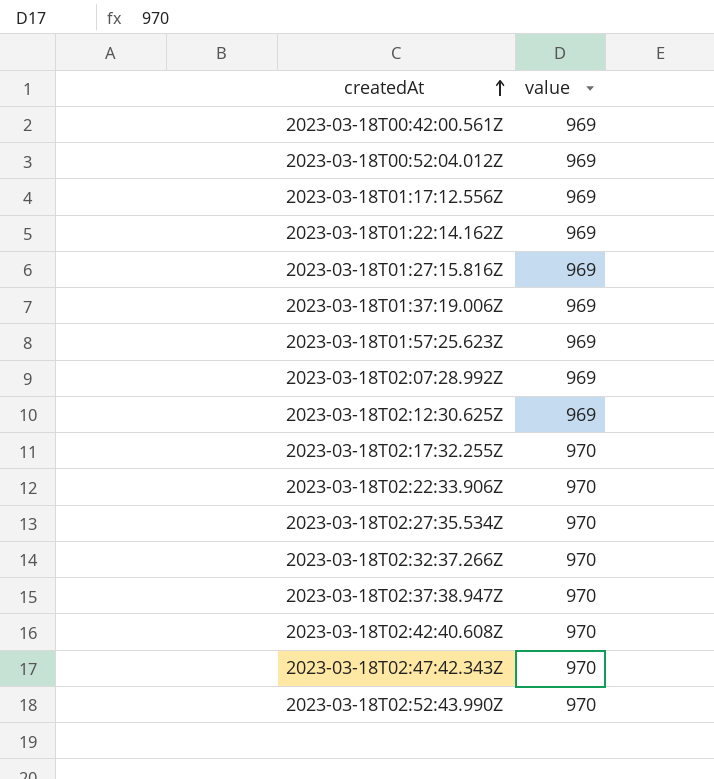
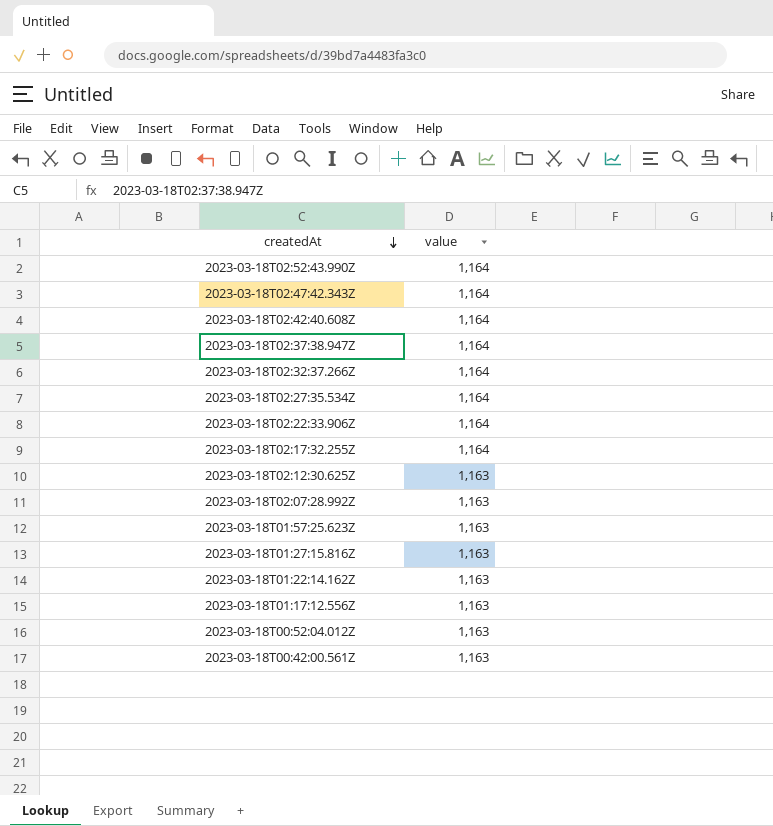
row order: createdAt ascending -> createdAt descending
row 2023-03-18T01:37:19.006Z: 969 -> none
2023-03-18T02:52:43.990Z | value: 970 -> 1,164
2023-03-18T02:47:42.343Z | value: 970 -> 1,164
2023-03-18T02:42:40.608Z | value: 970 -> 1,164
2023-03-18T02:37:38.947Z | value: 970 -> 1,164
2023-03-18T02:32:37.266Z | value: 970 -> 1,164
2023-03-18T02:27:35.534Z | value: 970 -> 1,164
2023-03-18T02:22:33.906Z | value: 970 -> 1,164
2023-03-18T02:17:32.255Z | value: 970 -> 1,164
2023-03-18T02:12:30.625Z | value: 969 -> 1,163
2023-03-18T02:07:28.992Z | value: 969 -> 1,163
2023-03-18T01:57:25.623Z | value: 969 -> 1,163
2023-03-18T01:27:15.816Z | value: 969 -> 1,163
2023-03-18T01:22:14.162Z | value: 969 -> 1,163
2023-03-18T01:17:12.556Z | value: 969 -> 1,163
2023-03-18T00:52:04.012Z | value: 969 -> 1,163
2023-03-18T00:42:00.561Z | value: 969 -> 1,163

